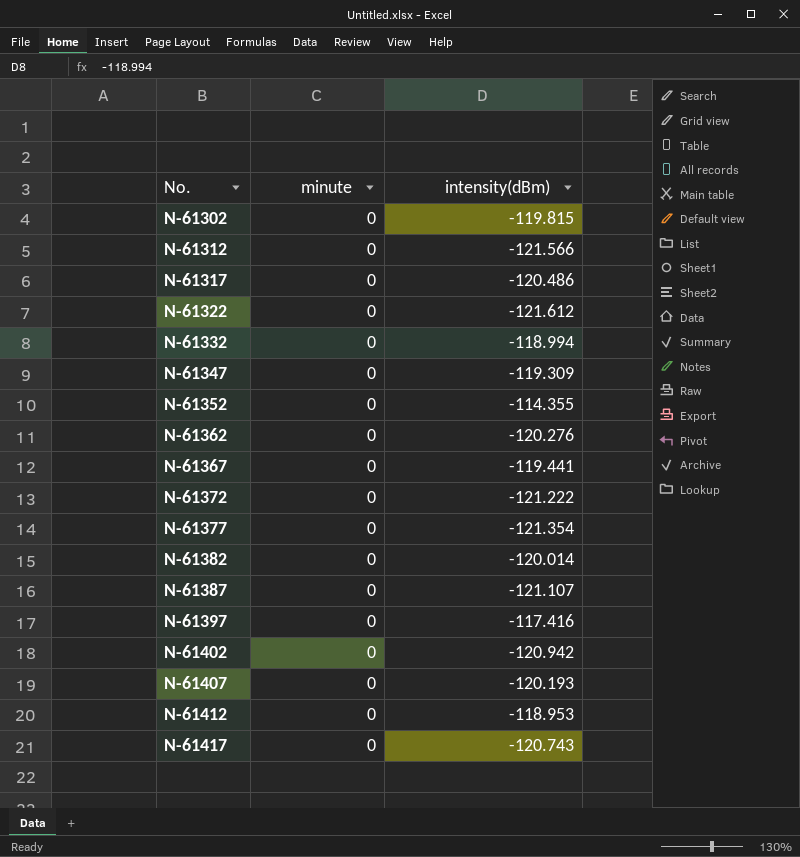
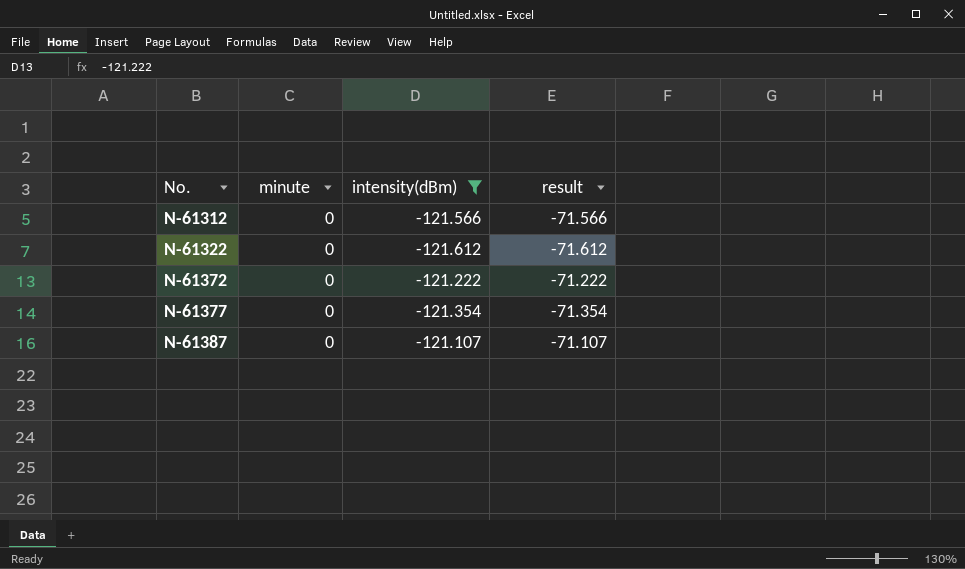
filter: none -> intensity(dBm) <= -121.107
column result | formula: none -> [intensity(dBm)] + 50

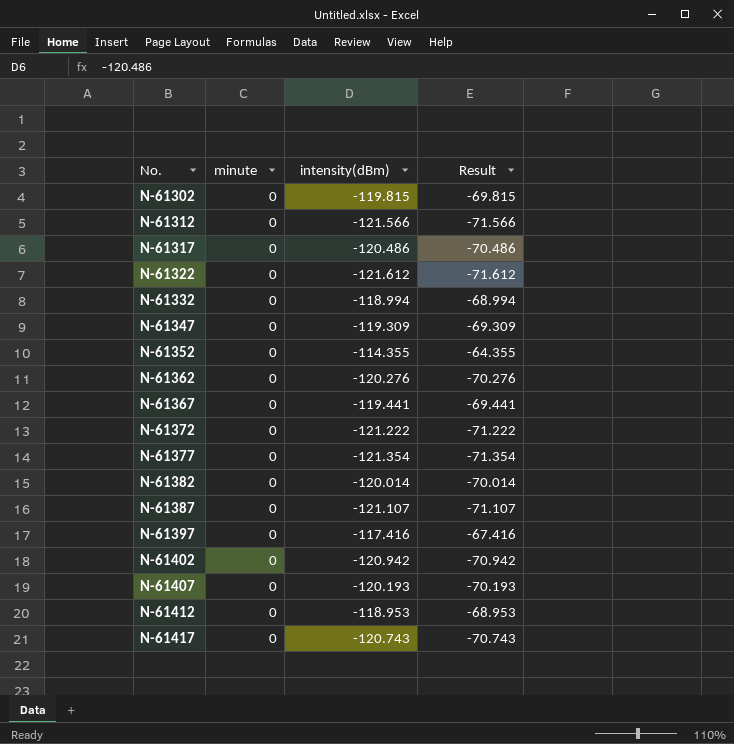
filter: intensity(dBm) <= -121.107 -> none
column name: result -> Result

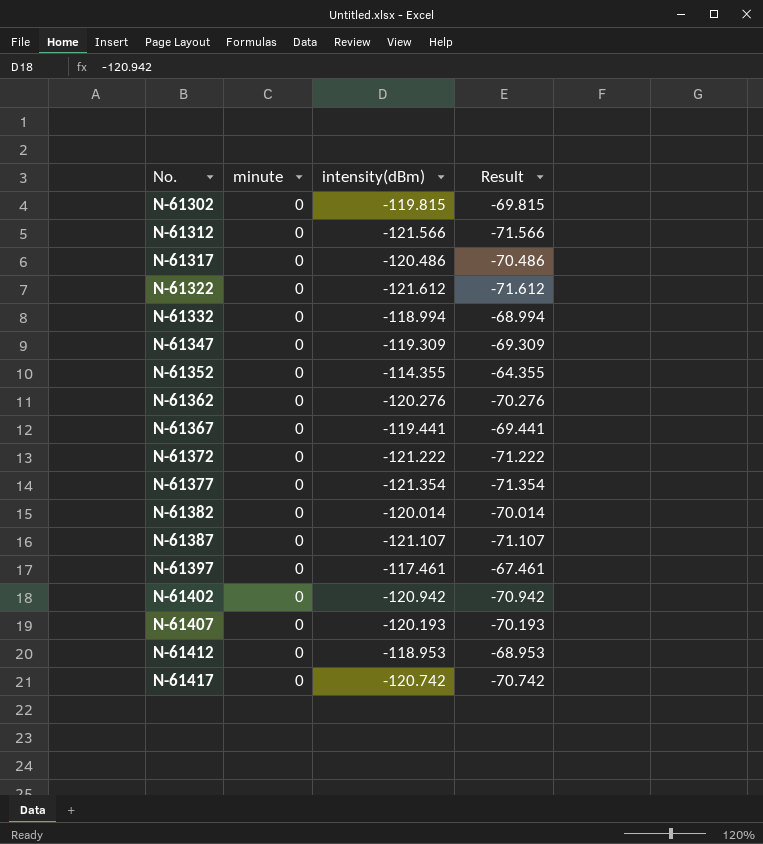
N-61397 | intensity(dBm): -117.416 -> -117.461
N-61397 | Result: -67.416 -> -67.461
N-61417 | intensity(dBm): -120.743 -> -120.742
N-61417 | Result: -70.743 -> -70.742

